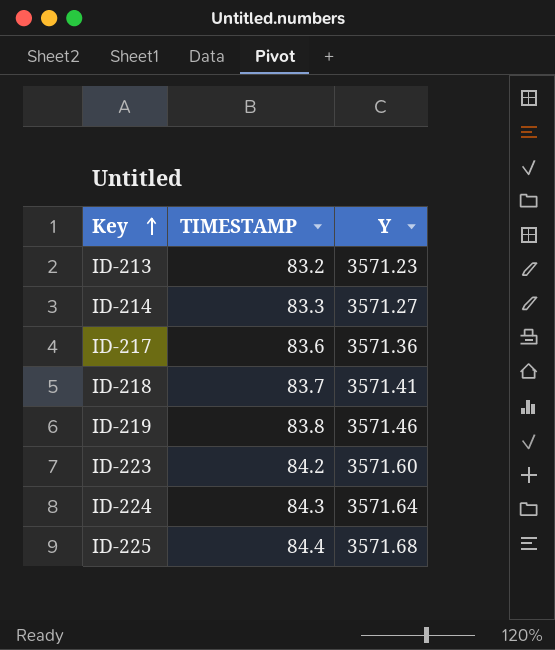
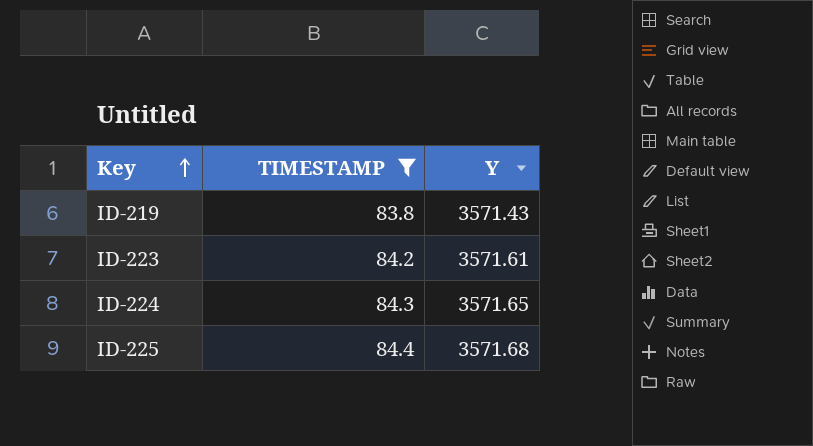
filter: none -> TIMESTAMP >= 83.8
ID-219 | Y: 3571.46 -> 3571.43
ID-223 | Y: 3571.60 -> 3571.61
ID-224 | Y: 3571.64 -> 3571.65

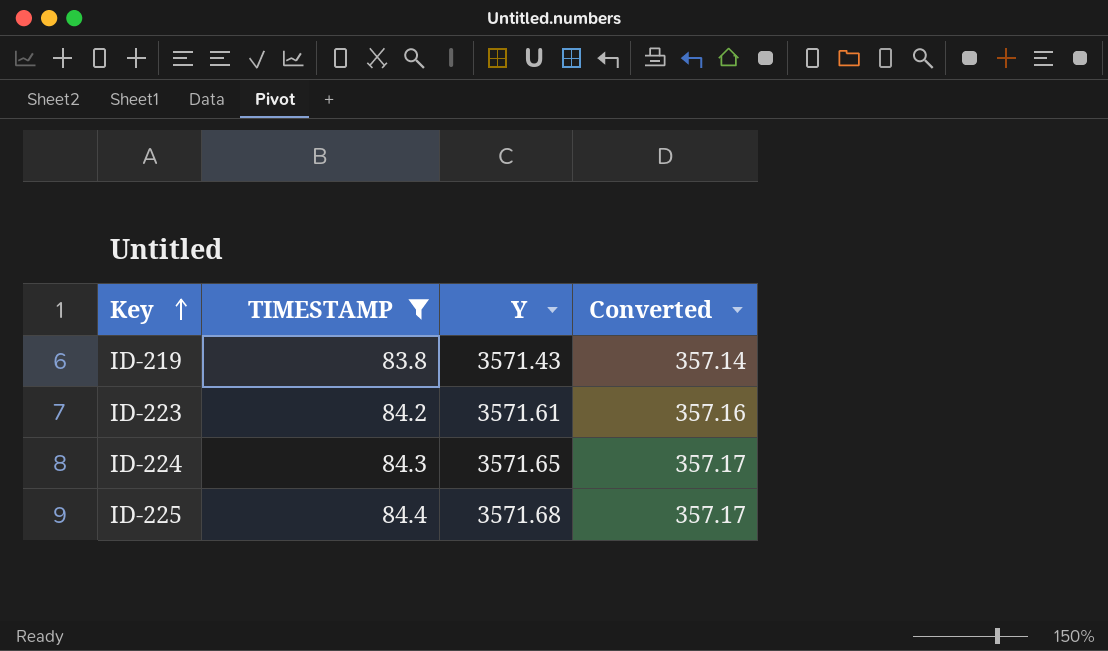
column Converted | formula: none -> [Y] * 0.1

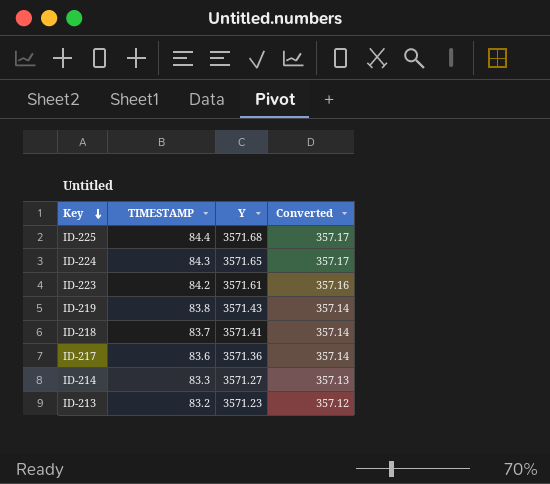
filter: TIMESTAMP >= 83.8 -> none
row order: Key ascending -> Key descending

